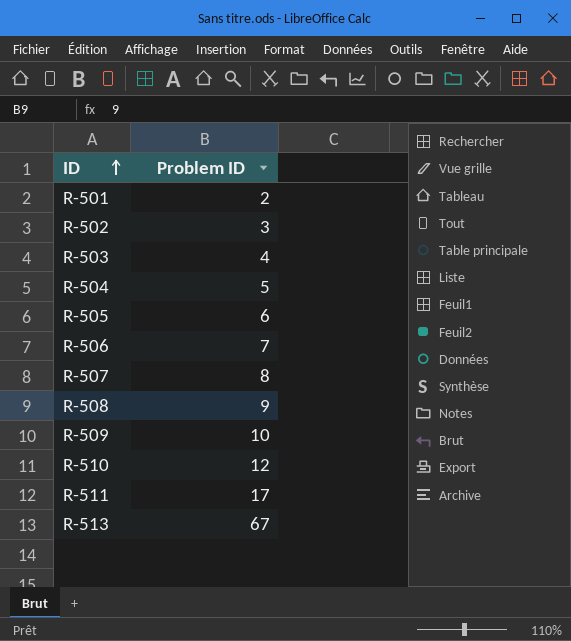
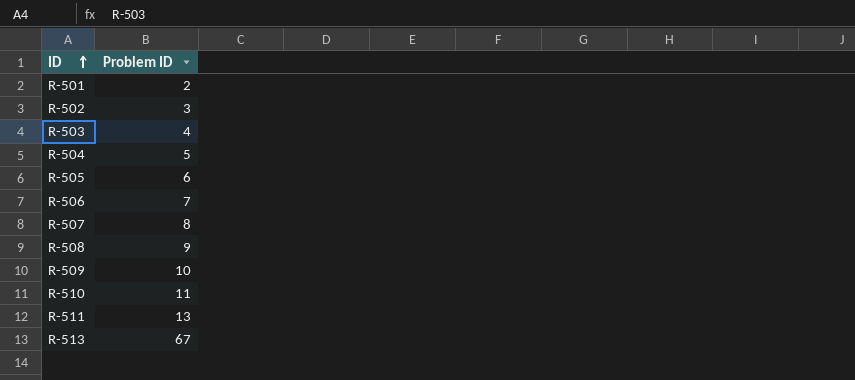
R-510 | Problem ID: 12 -> 11
R-511 | Problem ID: 17 -> 13

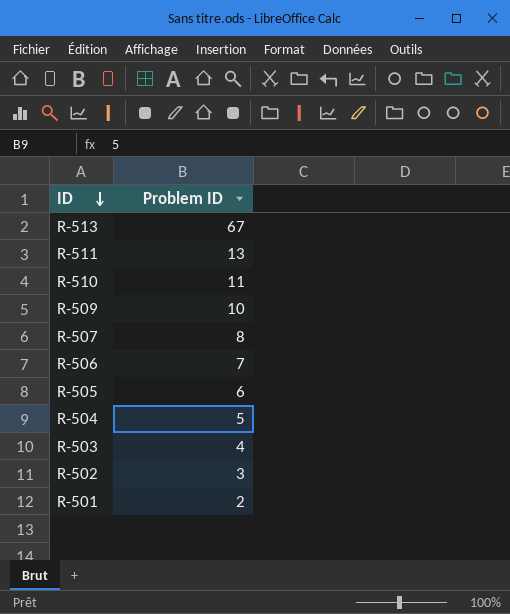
row order: ID ascending -> ID descending
row R-508: 9 -> none

